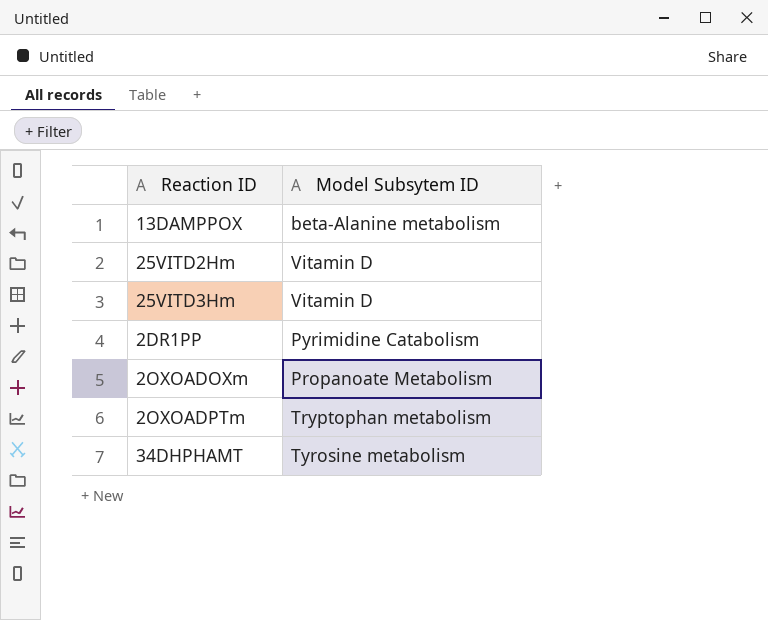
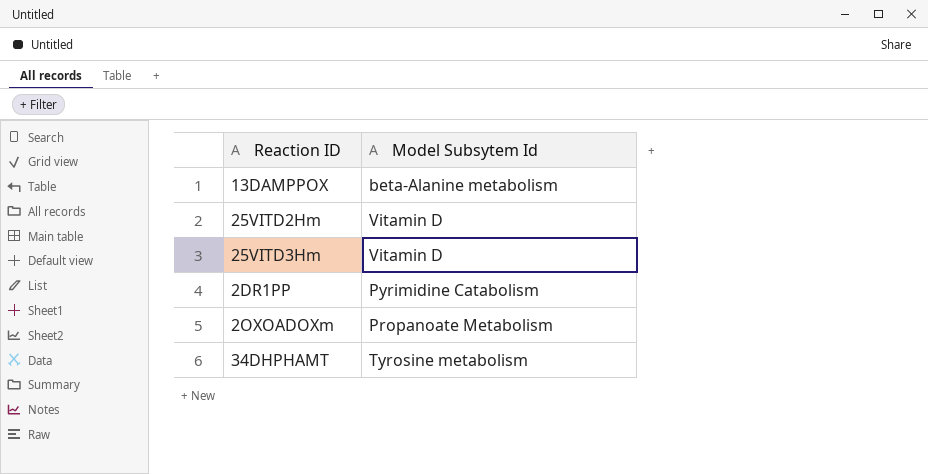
column name: Model Subsytem ID -> Model Subsytem Id
row 2OXOADPTm: Tryptophan metabolism -> none

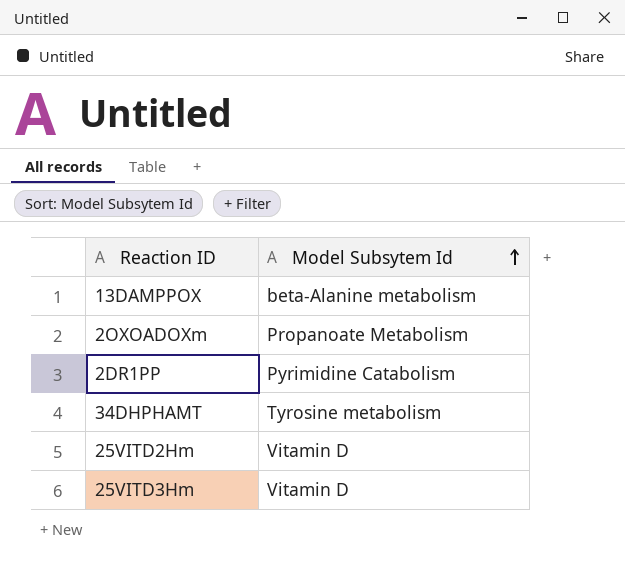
row order: none -> Model Subsytem Id ascending

